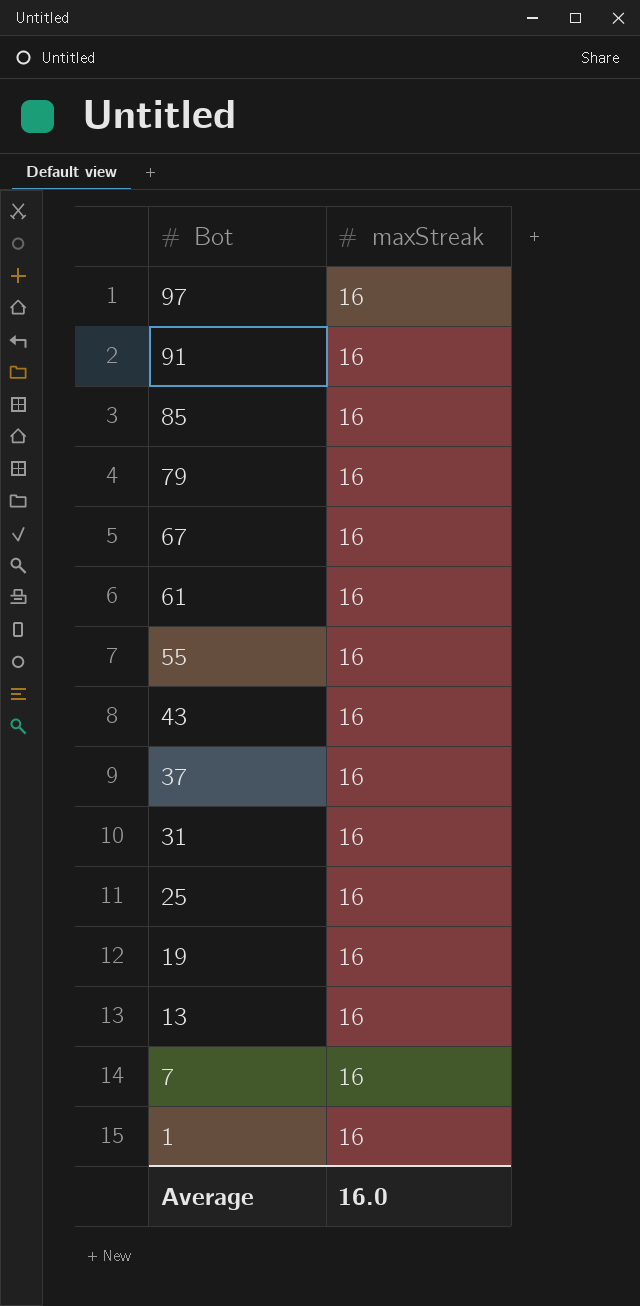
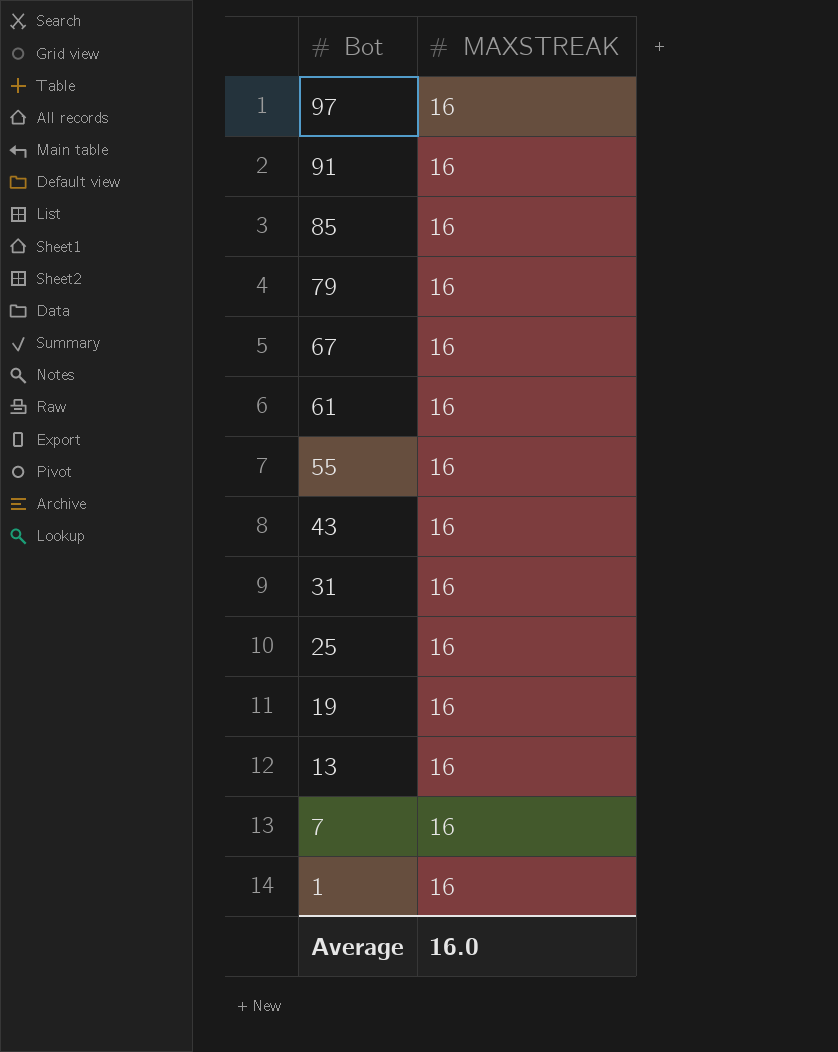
column name: maxStreak -> MAXSTREAK
row 37: 16 -> none

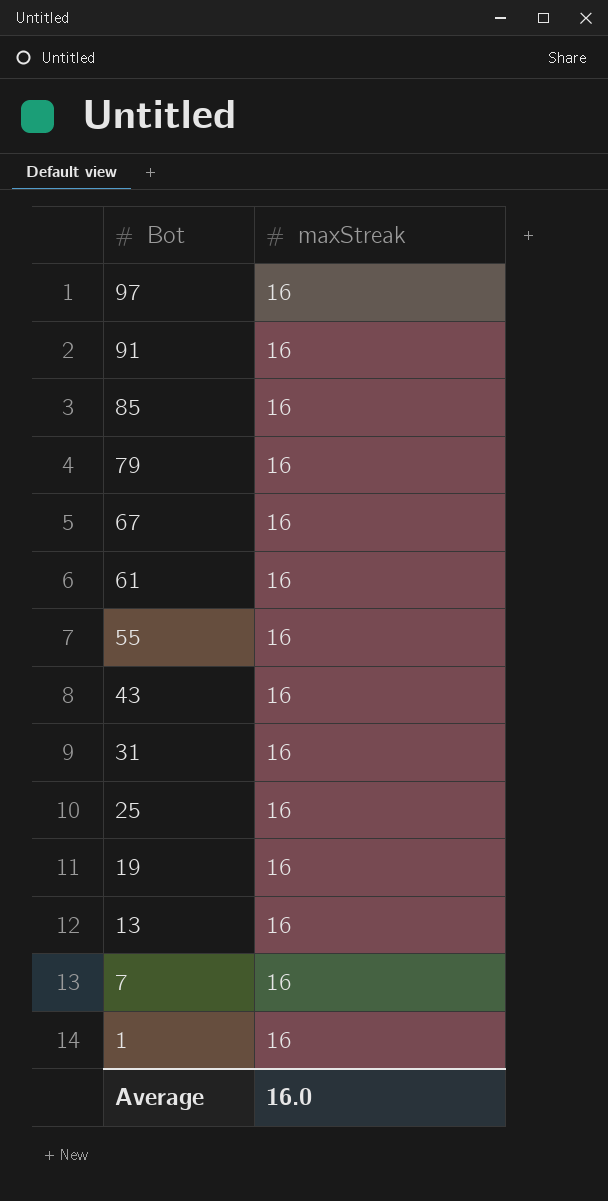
column name: MAXSTREAK -> maxStreak

